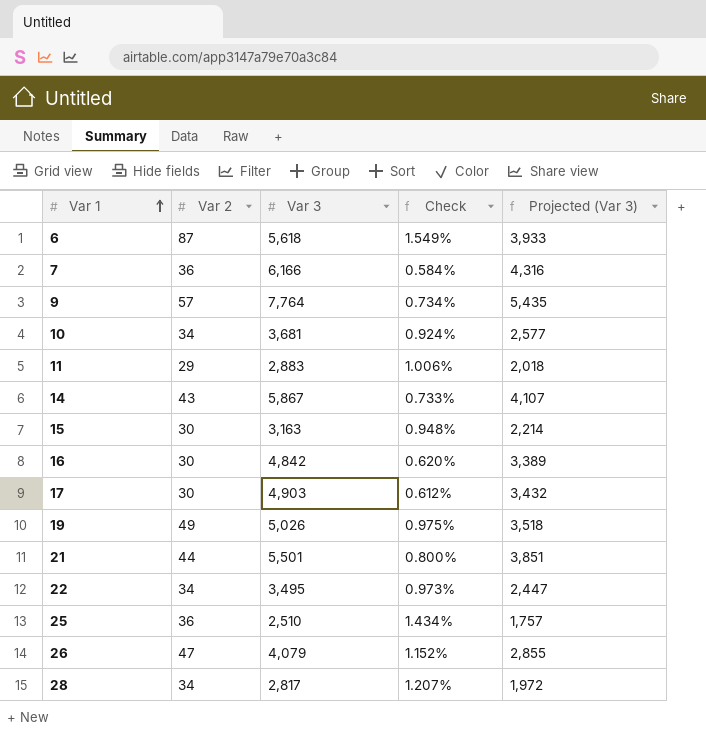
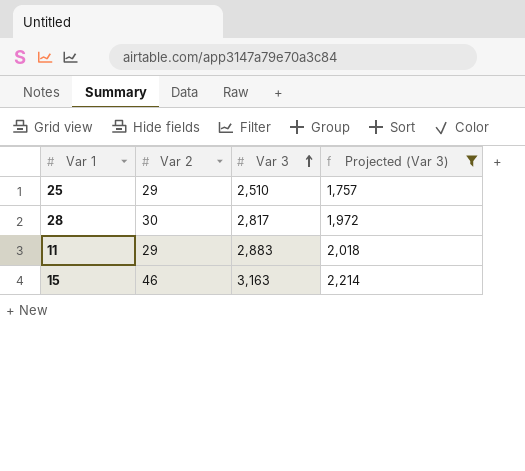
filter: none -> Projected (Var 3) <= 2,214
row order: Var 1 ascending -> Var 3 ascending
column Check | formula: [Var 2] / [Var 3] -> none
25 | Var 2: 36 -> 29
28 | Var 2: 34 -> 30
15 | Var 2: 30 -> 46

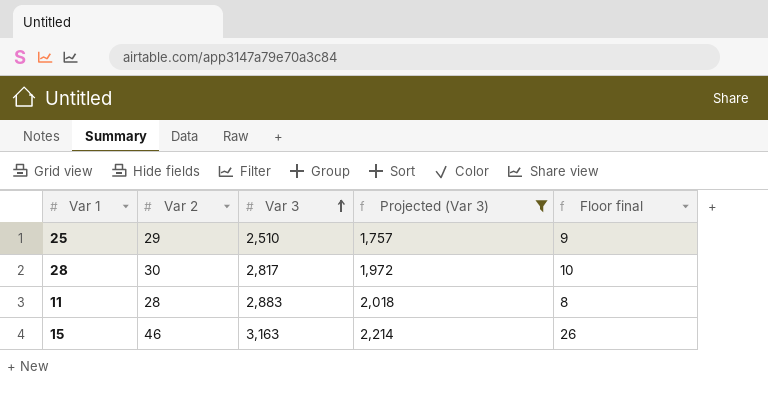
column Floor final | formula: none -> [Var 2] - 20
11 | Var 2: 29 -> 28

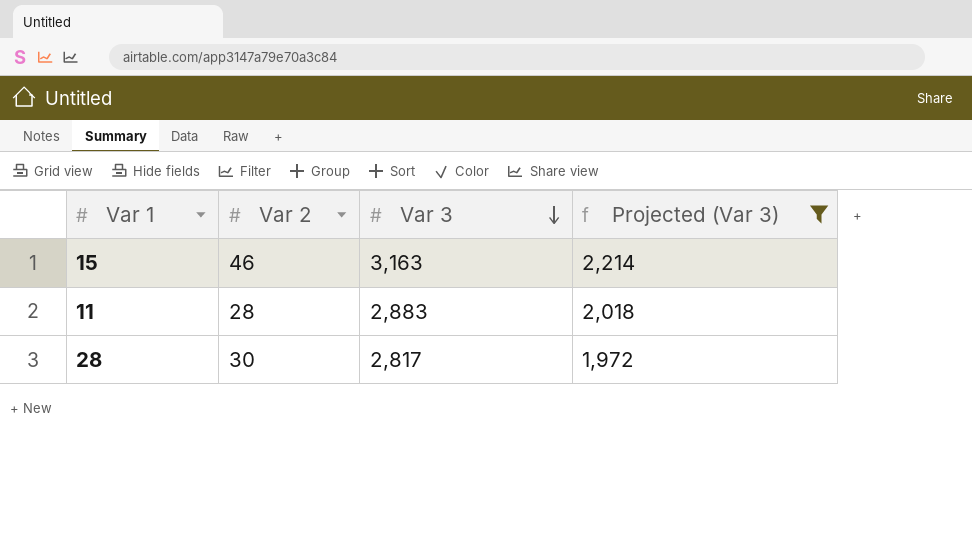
row order: Var 3 ascending -> Var 3 descending
column Floor final | formula: [Var 2] - 20 -> none
row 25: 29 | 2,510 | 1,757 | 9 -> none

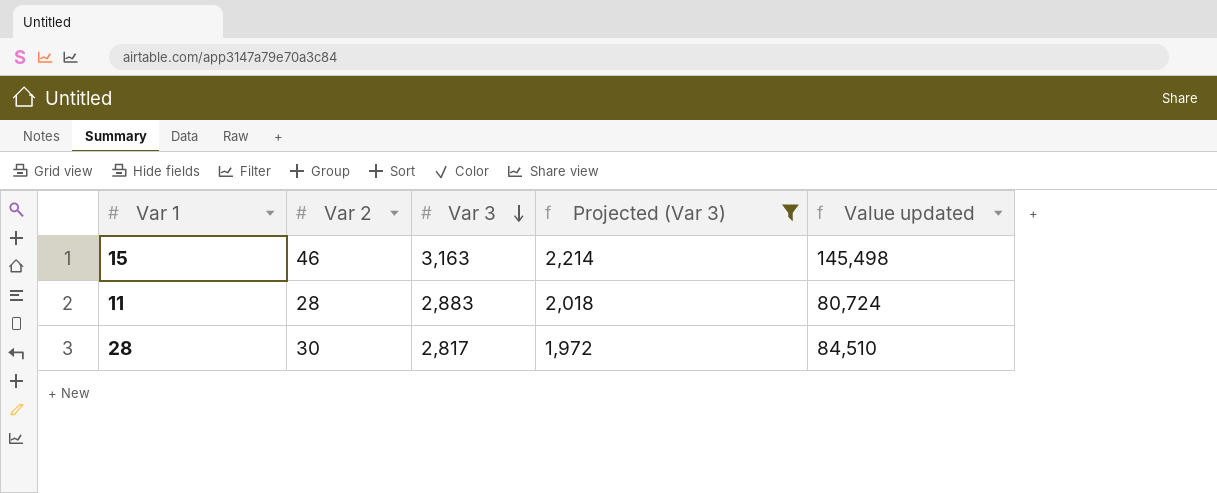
column Value updated | formula: none -> [Var 2] * [Var 3]

